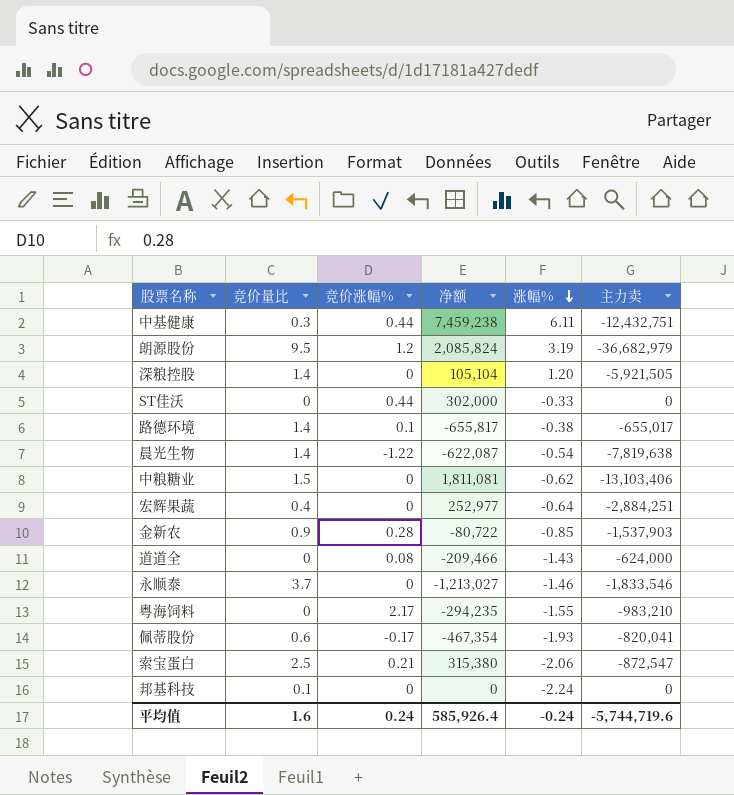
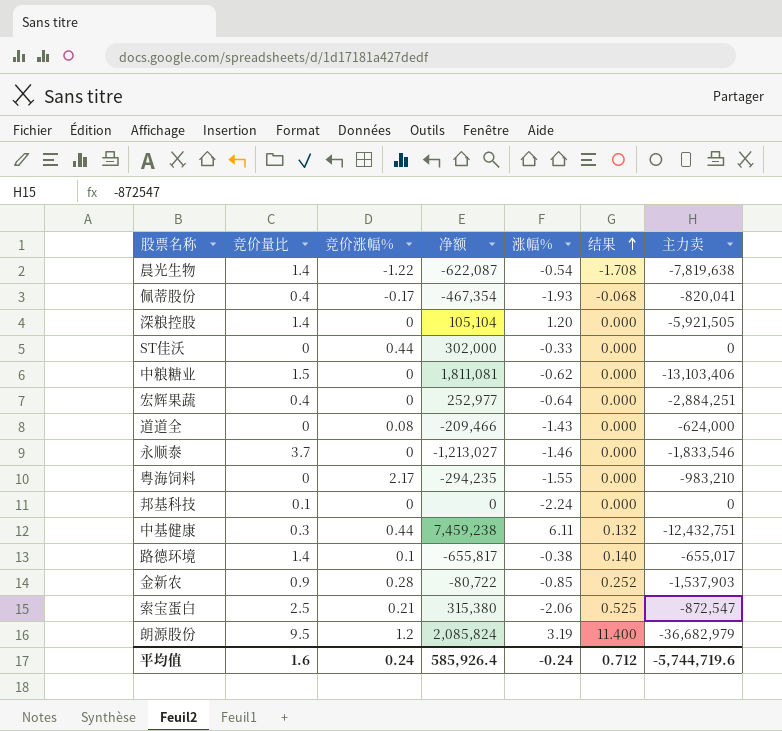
row order: 涨幅% descending -> 结果 ascending
column 结果 | formula: none -> [竞价量比] * [竞价涨幅%]
佩蒂股份 | 竞价量比: 0.6 -> 0.4

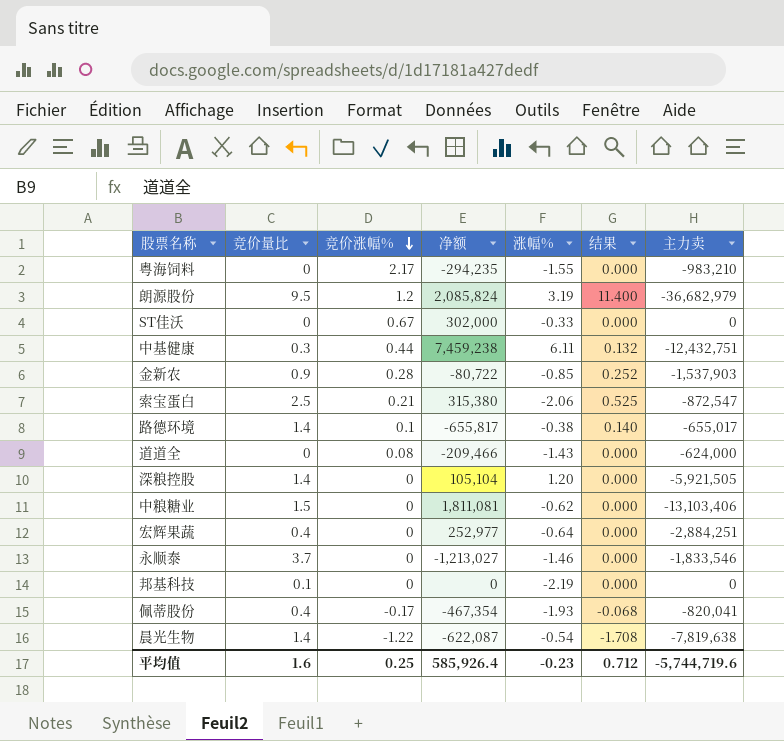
row order: 结果 ascending -> 竞价涨幅% descending
ST佳沃 | 竞价涨幅%: 0.44 -> 0.67
邦基科技 | 涨幅%: -2.24 -> -2.19
平均值 | 竞价涨幅%: 0.24 -> 0.25
平均值 | 涨幅%: -0.24 -> -0.23

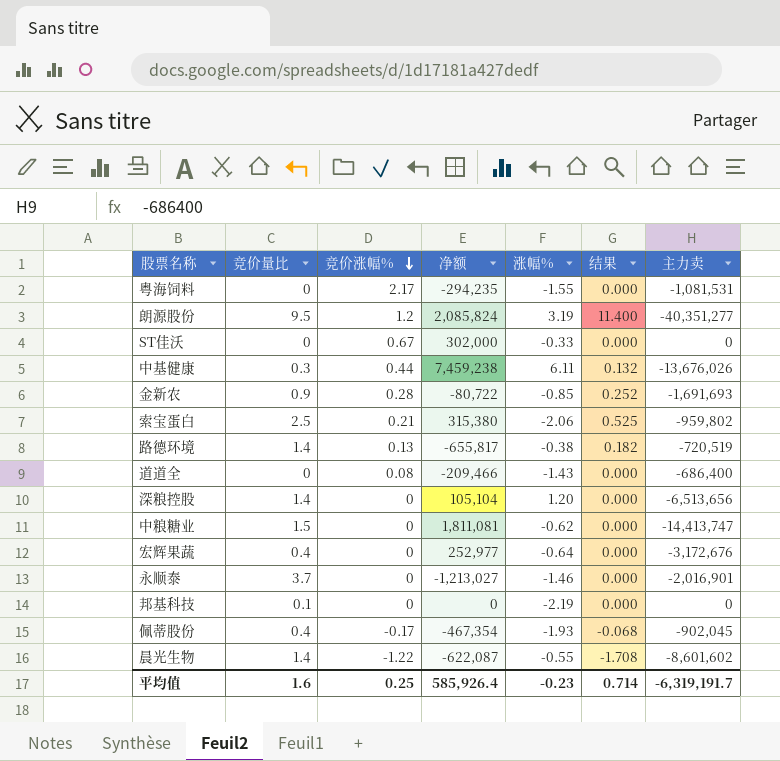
粤海饲料 | 主力卖: -983,210 -> -1,081,531
朗源股份 | 主力卖: -36,682,979 -> -40,351,277
中基健康 | 主力卖: -12,432,751 -> -13,676,026
金新农 | 主力卖: -1,537,903 -> -1,691,693
索宝蛋白 | 主力卖: -872,547 -> -959,802
路德环境 | 竞价涨幅%: 0.1 -> 0.13
路德环境 | 结果: 0.140 -> 0.182
路德环境 | 主力卖: -655,017 -> -720,519
道道全 | 主力卖: -624,000 -> -686,400
深粮控股 | 主力卖: -5,921,505 -> -6,513,656
中粮糖业 | 主力卖: -13,103,406 -> -14,413,747
宏辉果蔬 | 主力卖: -2,884,251 -> -3,172,676
永顺泰 | 主力卖: -1,833,546 -> -2,016,901
佩蒂股份 | 主力卖: -820,041 -> -902,045
晨光生物 | 涨幅%: -0.54 -> -0.55
晨光生物 | 主力卖: -7,819,638 -> -8,601,602
平均值 | 结果: 0.712 -> 0.714
平均值 | 主力卖: -5,744,719.6 -> -6,319,191.7

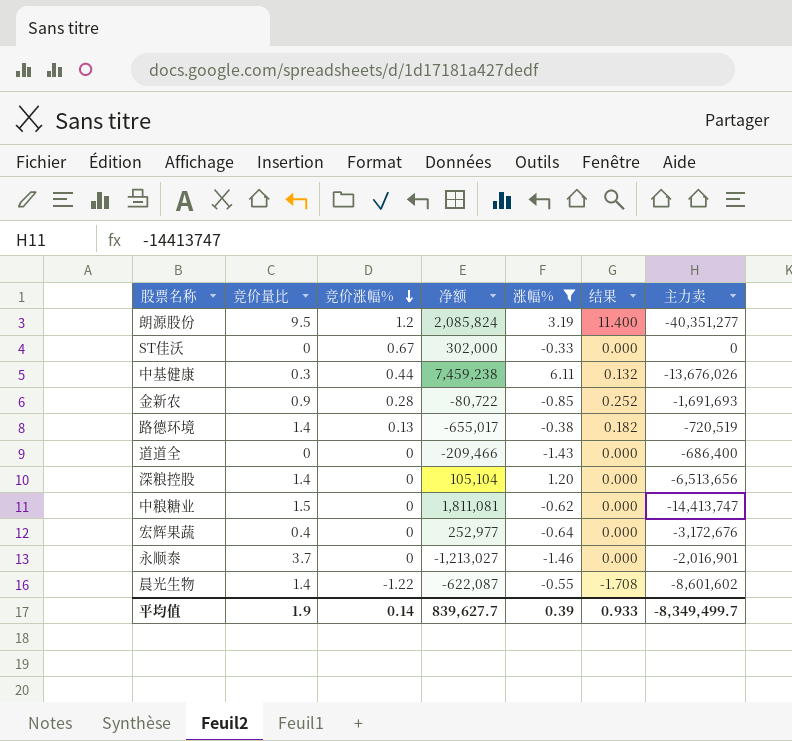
filter: none -> 涨幅% >= -1.46
路德环境 | 净额: -655,817 -> -655,017
道道全 | 竞价涨幅%: 0.08 -> 0
平均值 | 竞价量比: 1.6 -> 1.9
平均值 | 竞价涨幅%: 0.25 -> 0.14
平均值 | 净额: 585,926.4 -> 839,627.7
平均值 | 涨幅%: -0.23 -> 0.39
平均值 | 结果: 0.714 -> 0.933
平均值 | 主力卖: -6,319,191.7 -> -8,349,499.7

